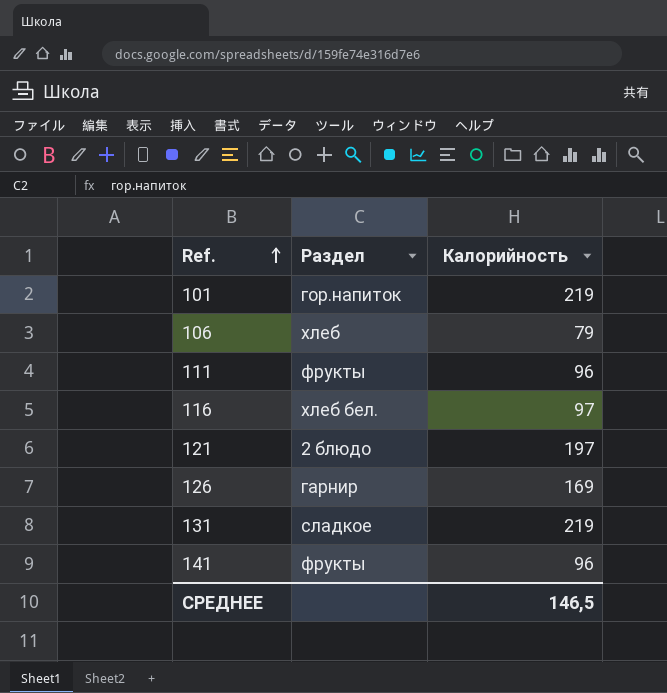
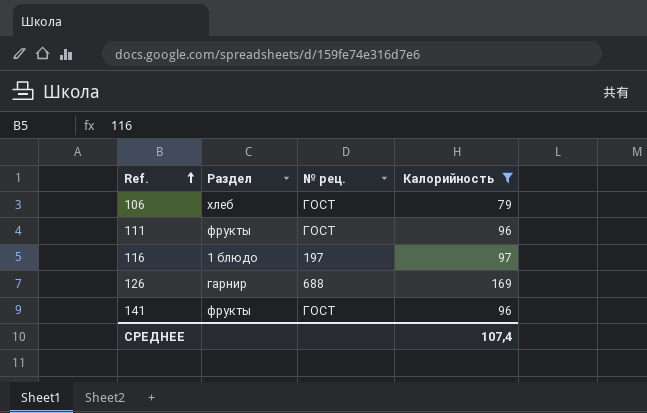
filter: none -> Калорийность <= 169
column № рец. | position: none -> 3
116 | Раздел: хлеб бел. -> 1 блюдо
СРЕДНЕЕ | Калорийность: 146,5 -> 107,4

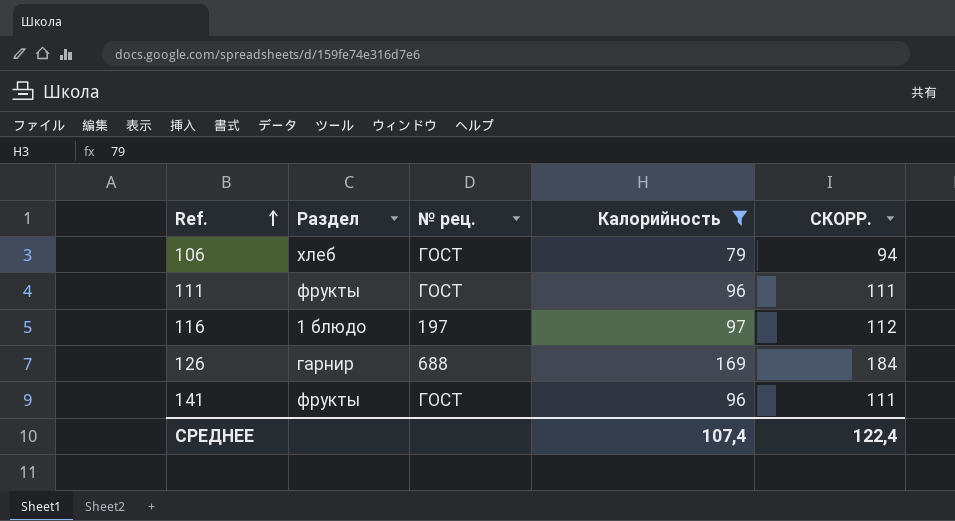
column СКОРР. | formula: none -> [Калорийность] + 15

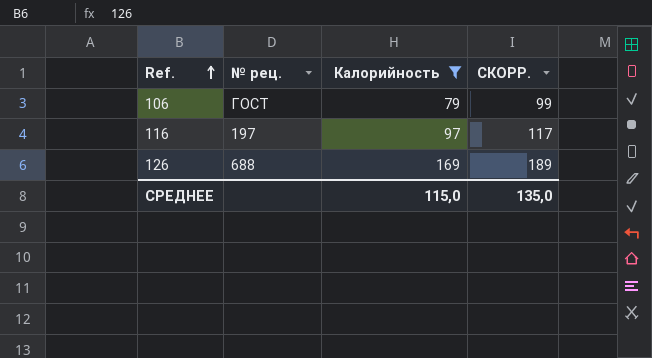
column Раздел | position: 2 -> none
column СКОРР. | formula: [Калорийность] + 15 -> [Калорийность] + 20
row 111: фрукты | ГОСТ | 96 | 111 -> none
row 141: фрукты | ГОСТ | 96 | 111 -> none
СРЕДНЕЕ | Калорийность: 107,4 -> 115,0
СРЕДНЕЕ | СКОРР.: 122,4 -> 135,0

